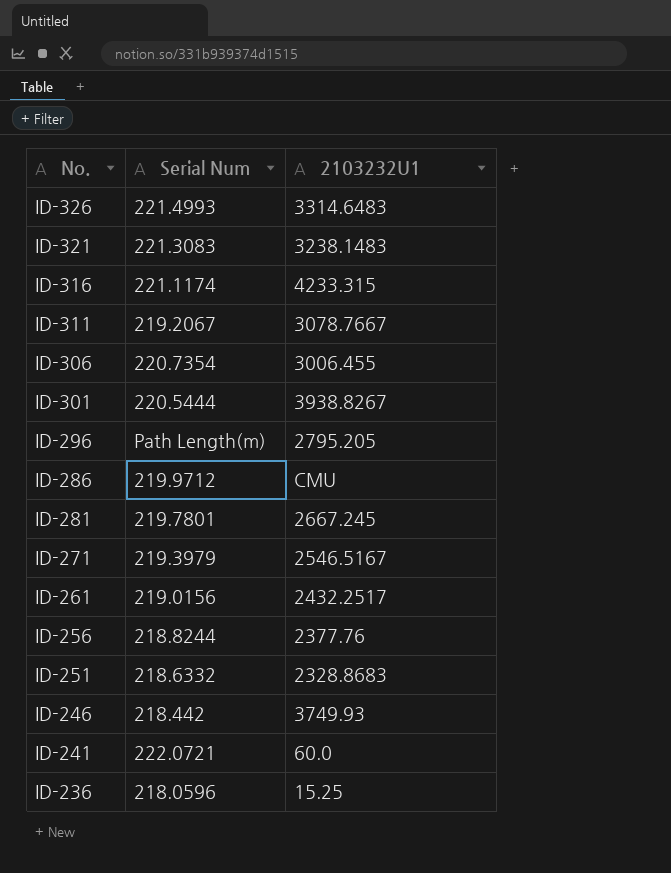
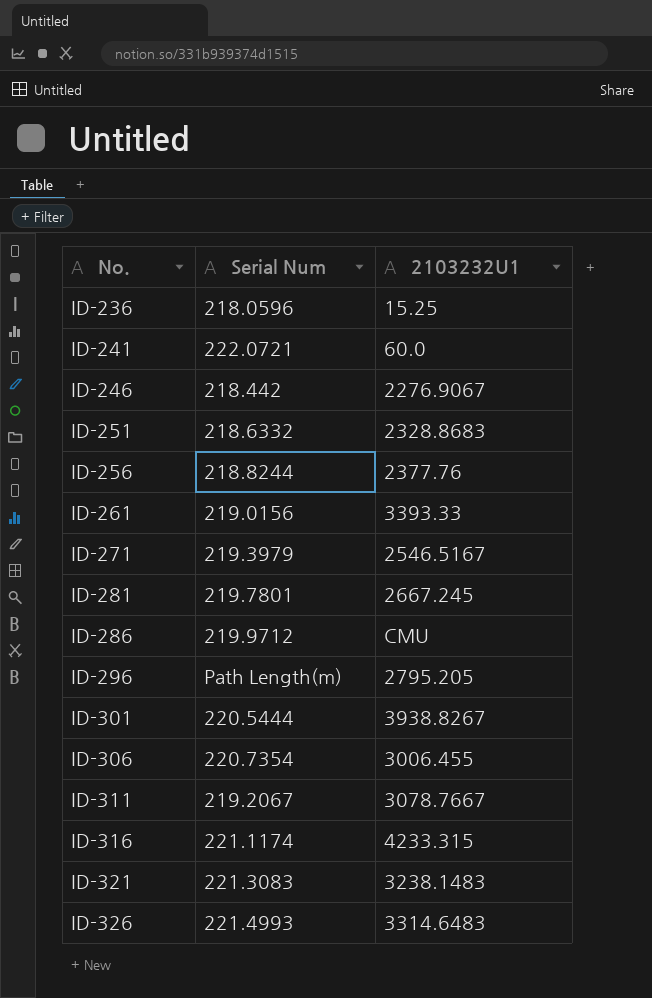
row order: No. descending -> No. ascending
ID-246 | 2103232U1: 3749.93 -> 2276.9067
ID-261 | 2103232U1: 2432.2517 -> 3393.33

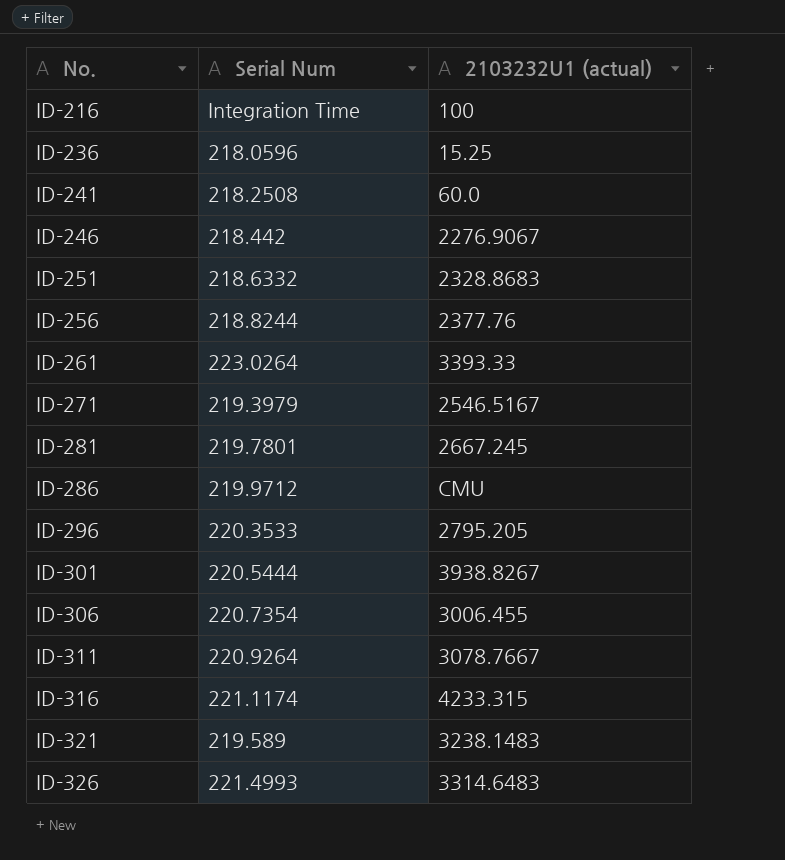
column name: 2103232U1 -> 2103232U1 (actual)
row ID-216: none -> Integration Time | 100
ID-241 | Serial Num: 222.0721 -> 218.2508
ID-261 | Serial Num: 219.0156 -> 223.0264
ID-296 | Serial Num: Path Length(m) -> 220.3533
ID-311 | Serial Num: 219.2067 -> 220.9264
ID-321 | Serial Num: 221.3083 -> 219.589

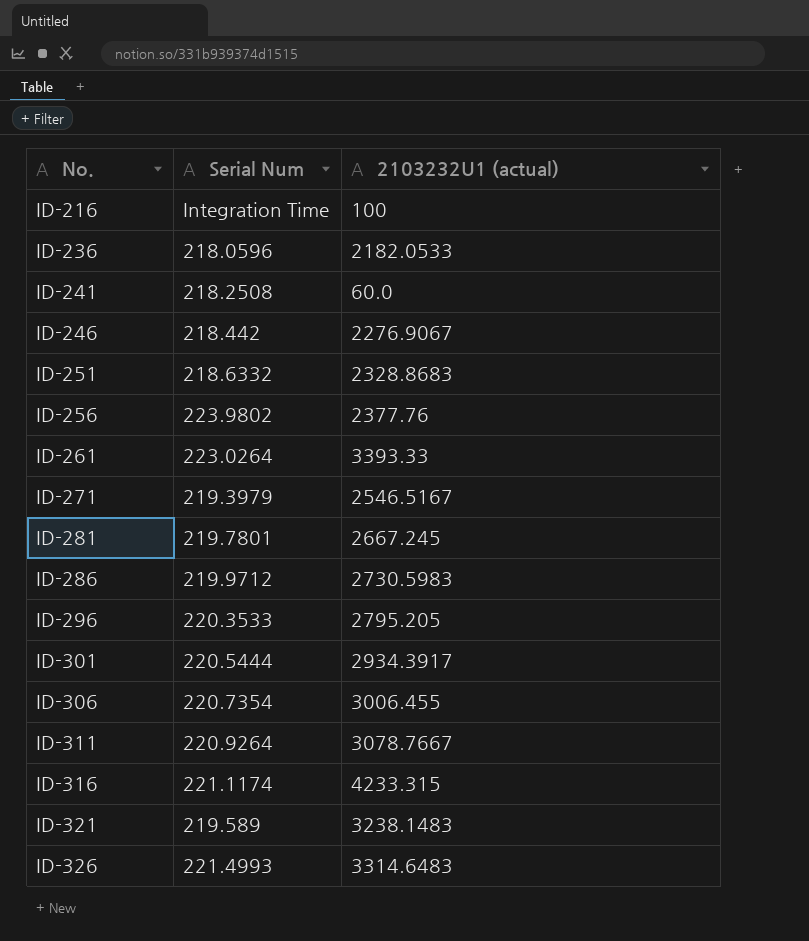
ID-236 | 2103232U1 (actual): 15.25 -> 2182.0533
ID-256 | Serial Num: 218.8244 -> 223.9802
ID-286 | 2103232U1 (actual): CMU -> 2730.5983
ID-301 | 2103232U1 (actual): 3938.8267 -> 2934.3917

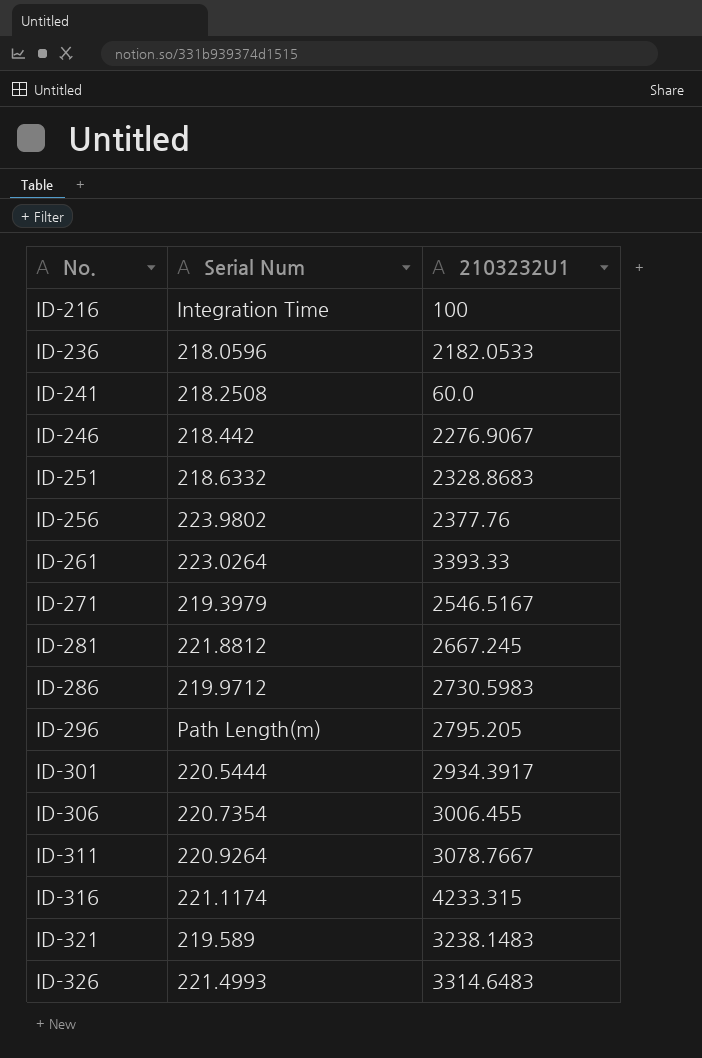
column name: 2103232U1 (actual) -> 2103232U1
ID-281 | Serial Num: 219.7801 -> 221.8812
ID-296 | Serial Num: 220.3533 -> Path Length(m)

